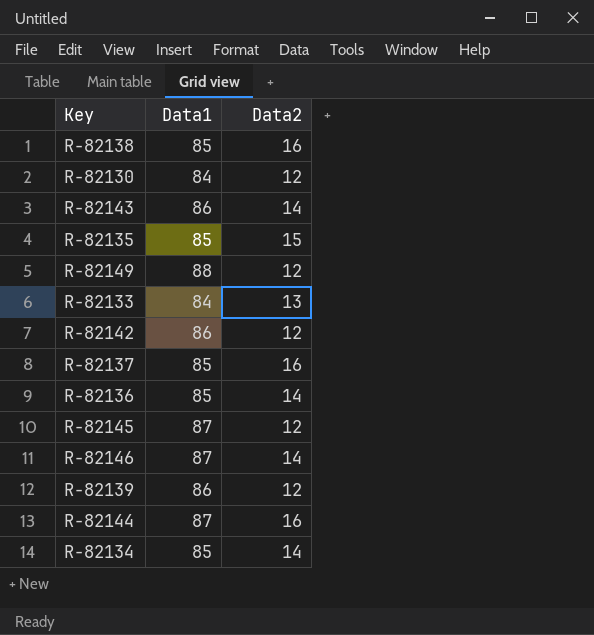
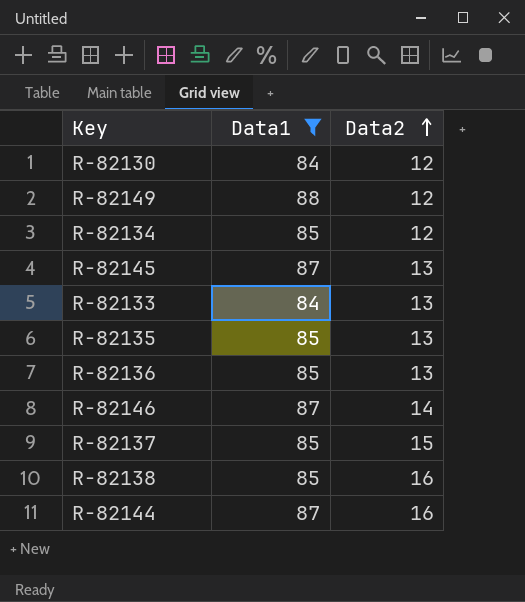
filter: none -> Data1 != 86
row order: none -> Data2 ascending
R-82134 | Data2: 14 -> 12
R-82145 | Data2: 12 -> 13
R-82135 | Data2: 15 -> 13
R-82136 | Data2: 14 -> 13
R-82137 | Data2: 16 -> 15

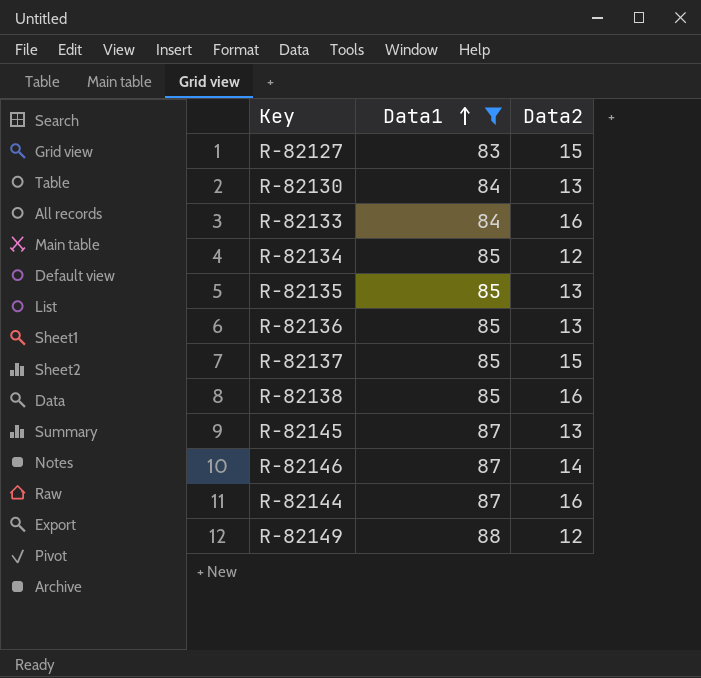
row order: Data2 ascending -> Data1 ascending
row R-82127: none -> 83 | 15
R-82130 | Data2: 12 -> 13
R-82133 | Data2: 13 -> 16

